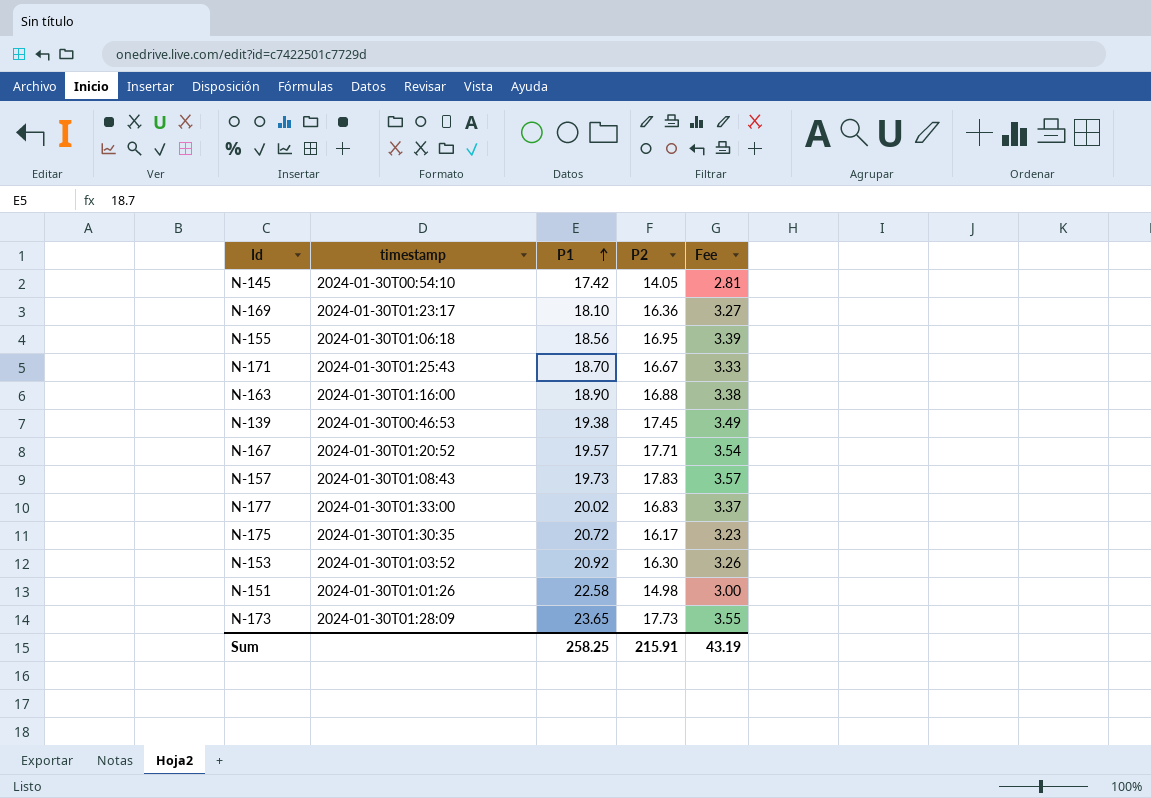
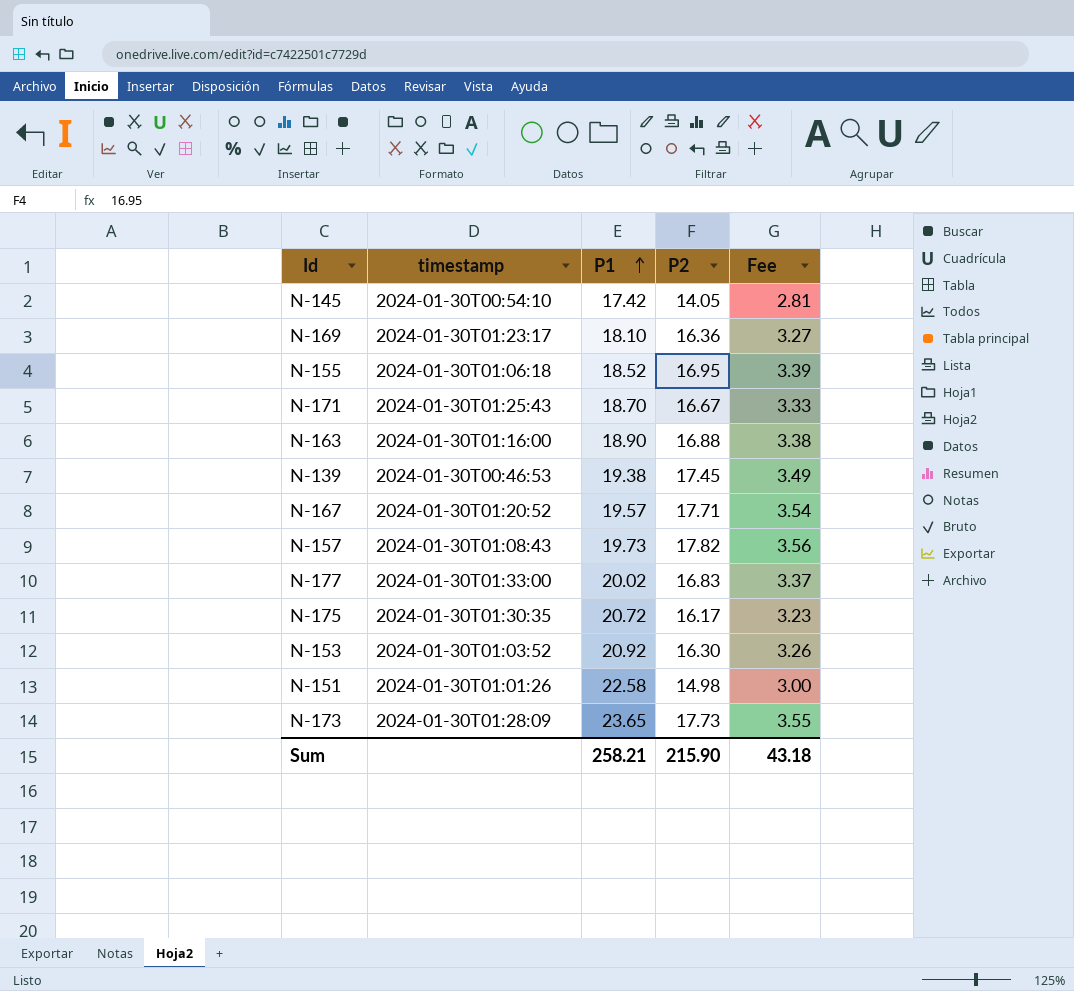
N-155 | P1: 18.56 -> 18.52
N-157 | P2: 17.83 -> 17.82
N-157 | Fee: 3.57 -> 3.56
Sum | P1: 258.25 -> 258.21
Sum | P2: 215.91 -> 215.90
Sum | Fee: 43.19 -> 43.18

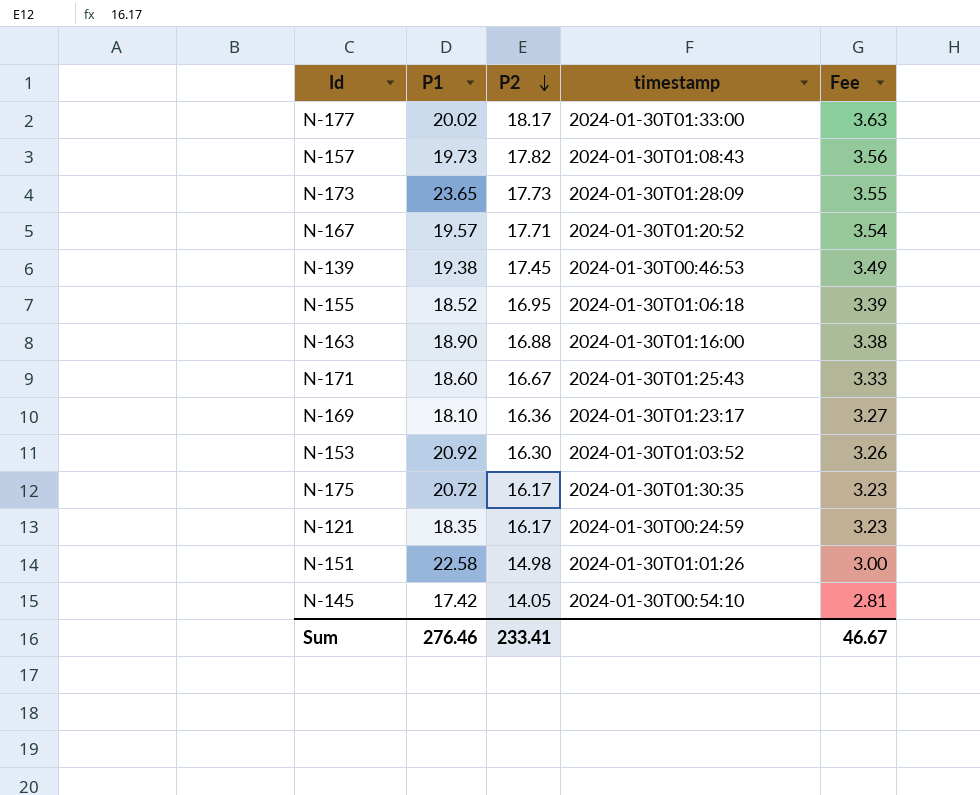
row order: P1 ascending -> P2 descending
column timestamp | position: 2 -> 4
N-177 | P2: 16.83 -> 18.17
N-177 | Fee: 3.37 -> 3.63
N-171 | P1: 18.70 -> 18.60
row N-121: none -> 18.35 | 16.17 | 2024-01-30T00:24:59 | 3.23
Sum | P1: 258.21 -> 276.46
Sum | P2: 215.90 -> 233.41
Sum | Fee: 43.18 -> 46.67

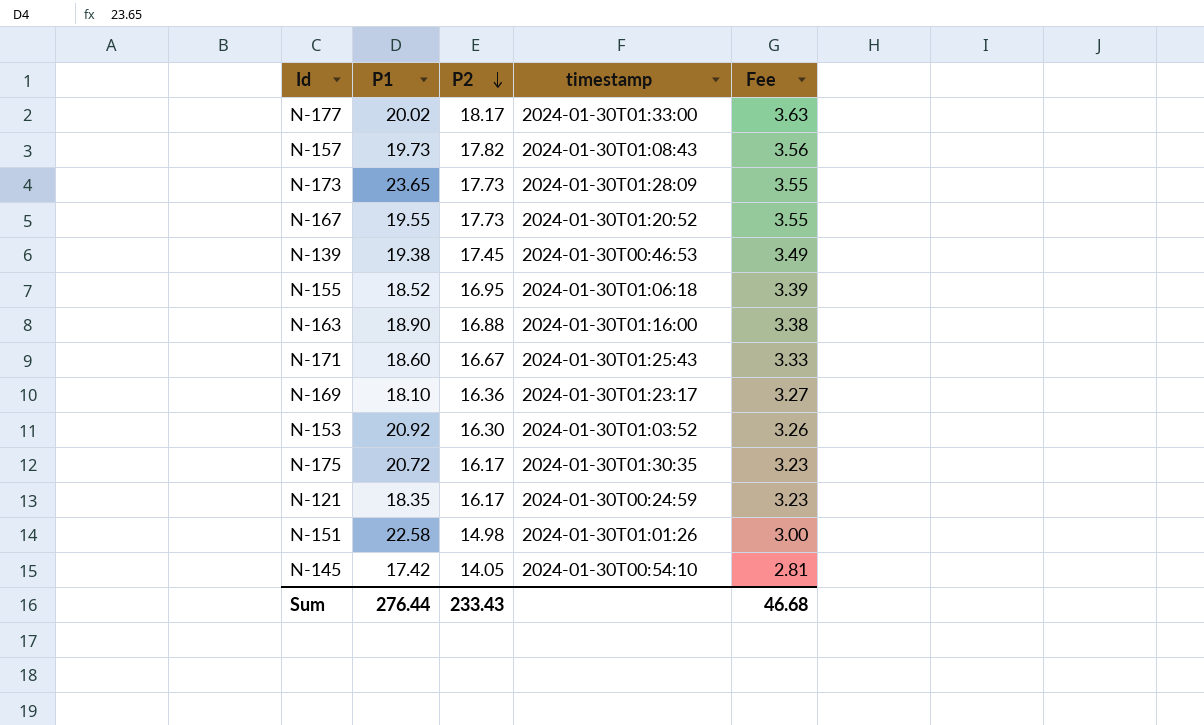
N-167 | P1: 19.57 -> 19.55
N-167 | P2: 17.71 -> 17.73
N-167 | Fee: 3.54 -> 3.55
Sum | P1: 276.46 -> 276.44
Sum | P2: 233.41 -> 233.43
Sum | Fee: 46.67 -> 46.68

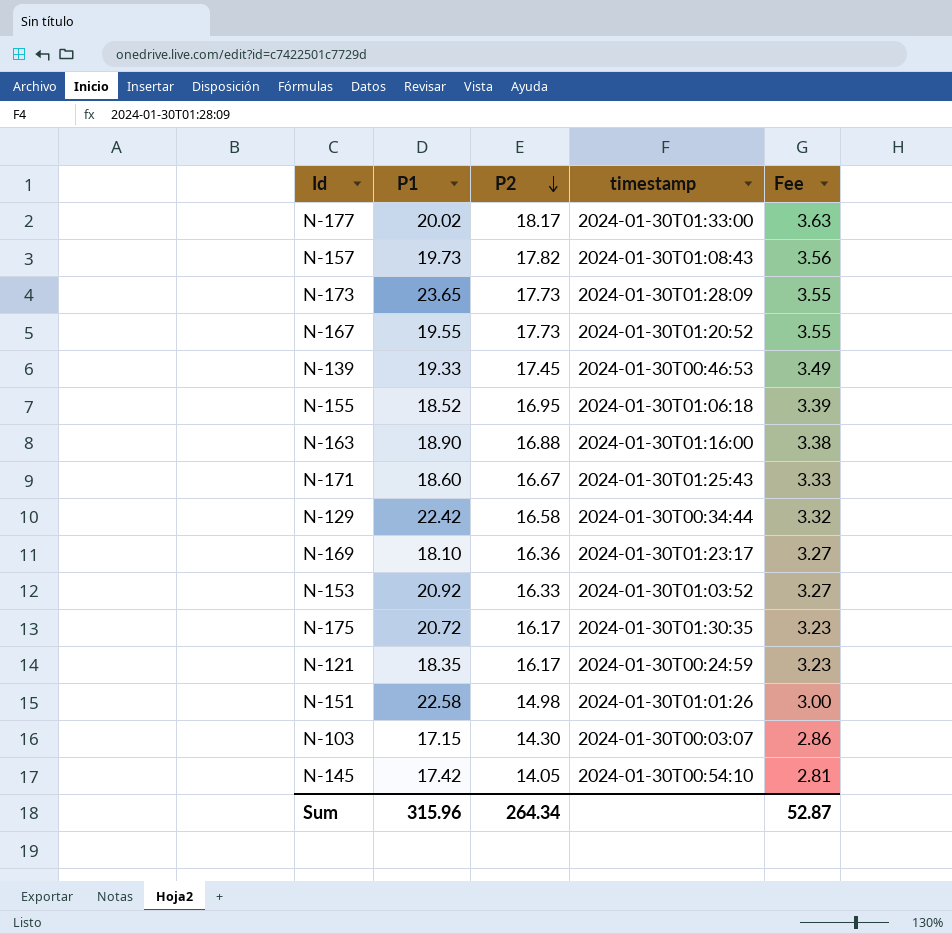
N-139 | P1: 19.38 -> 19.33
row N-129: none -> 22.42 | 16.58 | 2024-01-30T00:34:44 | 3.32
N-153 | P2: 16.30 -> 16.33
N-153 | Fee: 3.26 -> 3.27
row N-103: none -> 17.15 | 14.30 | 2024-01-30T00:03:07 | 2.86
Sum | P1: 276.44 -> 315.96
Sum | P2: 233.43 -> 264.34
Sum | Fee: 46.68 -> 52.87

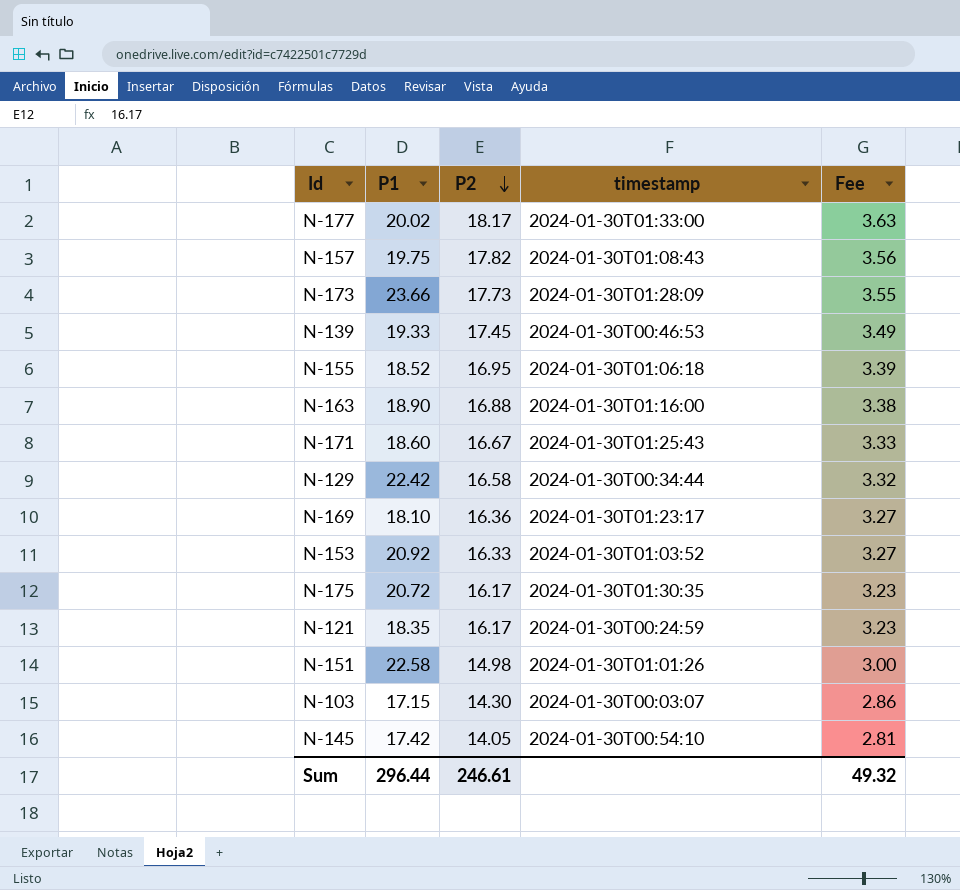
row N-167: 19.55 | 17.73 | 2024-01-30T01:20:52 | 3.55 -> none
N-157 | P1: 19.73 -> 19.75
N-173 | P1: 23.65 -> 23.66
Sum | P1: 315.96 -> 296.44
Sum | P2: 264.34 -> 246.61
Sum | Fee: 52.87 -> 49.32

